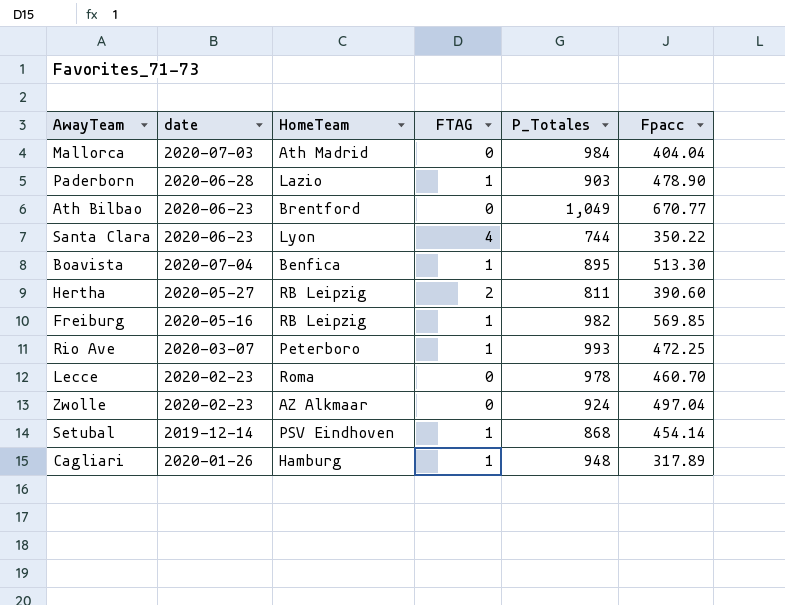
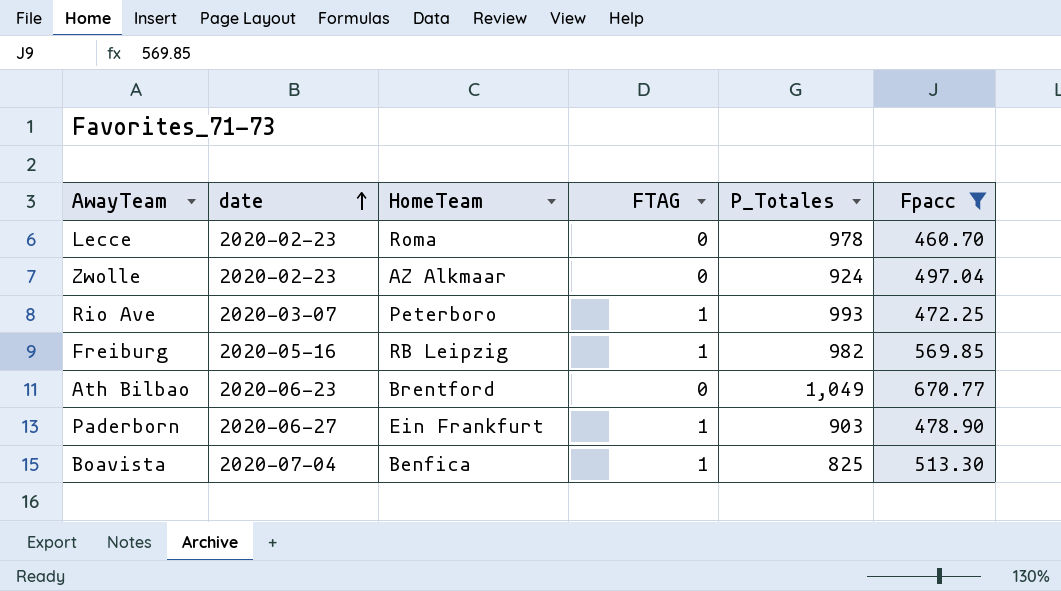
filter: none -> Fpacc >= 460.70
row order: none -> date ascending
Paderborn | date: 2020-06-28 -> 2020-06-27
Paderborn | HomeTeam: Lazio -> Ein Frankfurt
Boavista | P_Totales: 895 -> 825

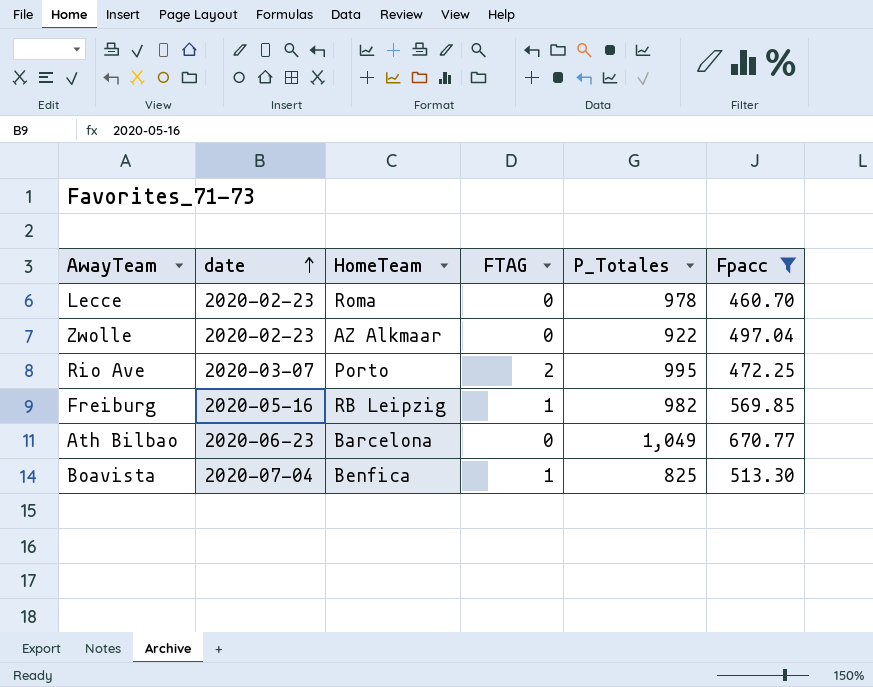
row Paderborn: 2020-06-27 | Ein Frankfurt | 1 | 903 | 478.90 -> none
Zwolle | P_Totales: 924 -> 922
Rio Ave | HomeTeam: Peterboro -> Porto
Rio Ave | FTAG: 1 -> 2
Rio Ave | P_Totales: 993 -> 995
Ath Bilbao | HomeTeam: Brentford -> Barcelona

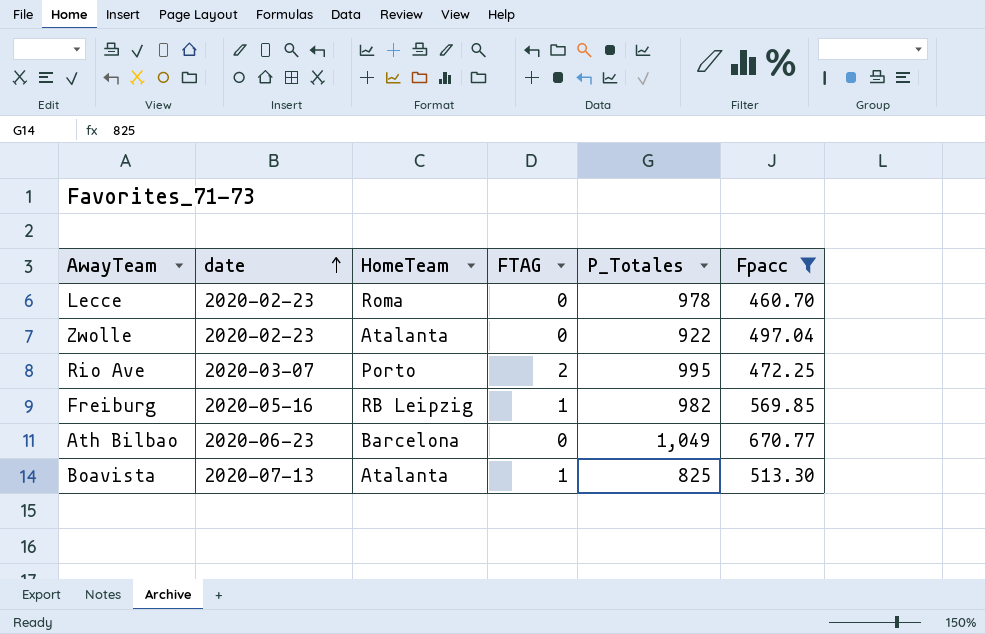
Zwolle | HomeTeam: AZ Alkmaar -> Atalanta
Boavista | date: 2020-07-04 -> 2020-07-13
Boavista | HomeTeam: Benfica -> Atalanta

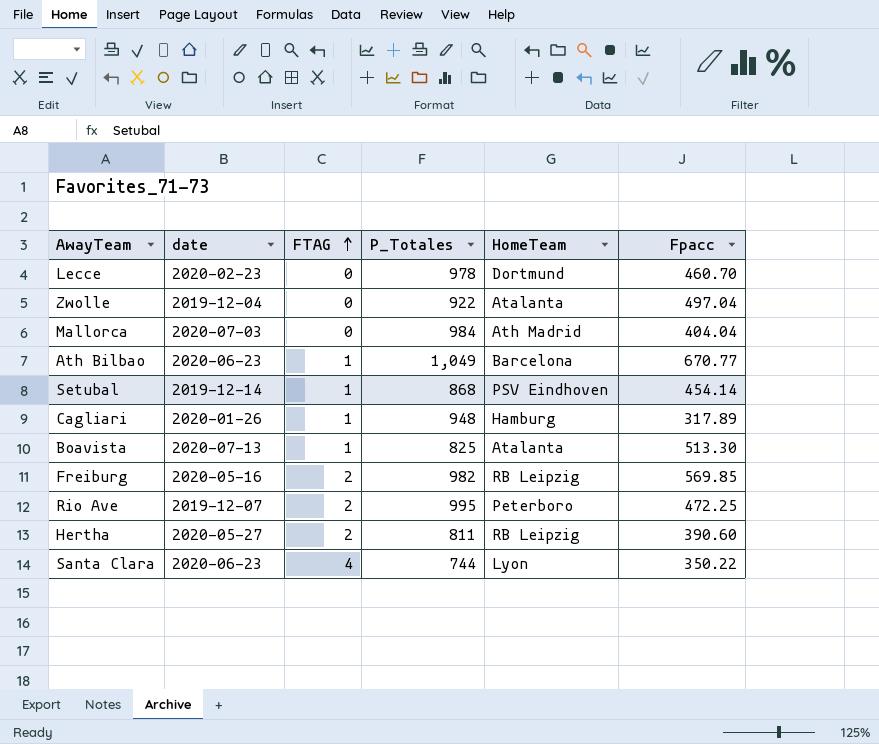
filter: Fpacc >= 460.70 -> none
row order: date ascending -> FTAG ascending
column HomeTeam | position: 3 -> 5
Lecce | HomeTeam: Roma -> Dortmund
Zwolle | date: 2020-02-23 -> 2019-12-04
Ath Bilbao | FTAG: 0 -> 1
Freiburg | FTAG: 1 -> 2
Rio Ave | date: 2020-03-07 -> 2019-12-07
Rio Ave | HomeTeam: Porto -> Peterboro

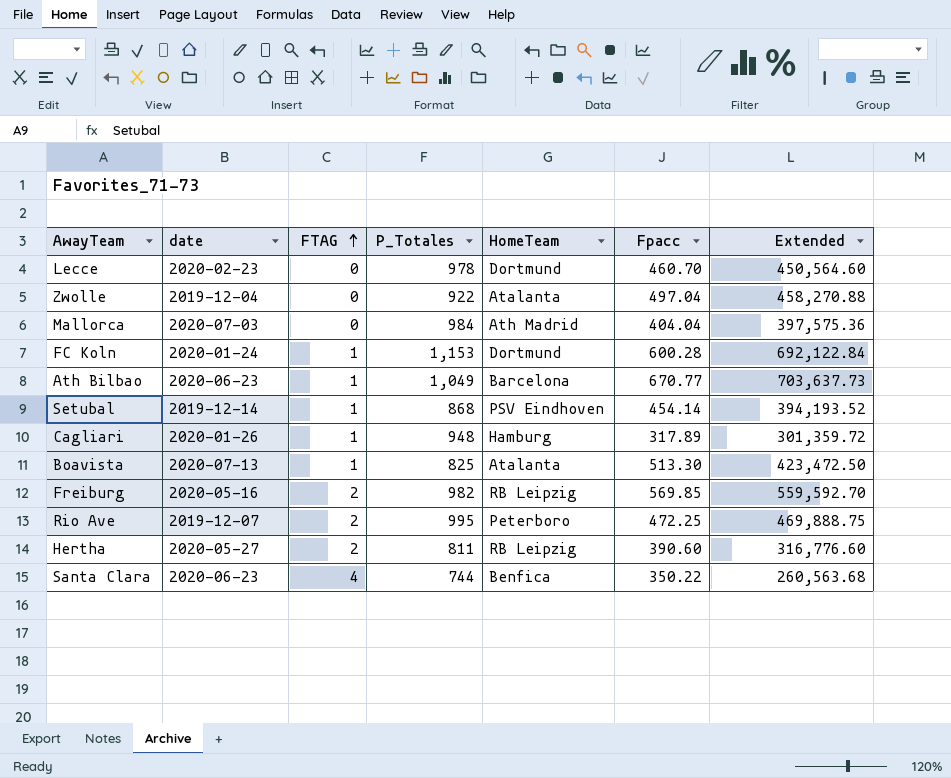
column Extended | formula: none -> [P_Totales] * [Fpacc]
row FC Koln: none -> 2020-01-24 | 1 | 1,153 | Dortmund | 600.28 | 692,122.84
Santa Clara | HomeTeam: Lyon -> Benfica

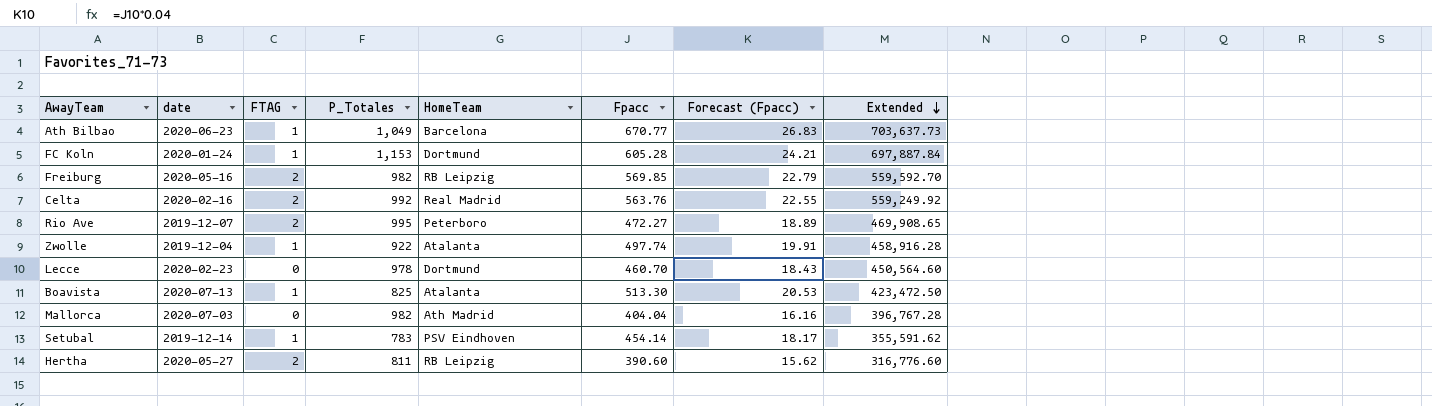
row order: FTAG ascending -> Extended descending
column Forecast (Fpacc) | formula: none -> [Fpacc] * 0.04
row Cagliari: 2020-01-26 | 1 | 948 | Hamburg | 317.89 | 301,359.72 -> none
row Santa Clara: 2020-06-23 | 4 | 744 | Benfica | 350.22 | 260,563.68 -> none
FC Koln | Fpacc: 600.28 -> 605.28
FC Koln | Extended: 692,122.84 -> 697,887.84
row Celta: none -> 2020-02-16 | 2 | 992 | Real Madrid | 563.76 | 22.55 | 559,249.92
Rio Ave | Fpacc: 472.25 -> 472.27
Rio Ave | Extended: 469,888.75 -> 469,908.65
Zwolle | FTAG: 0 -> 1
Zwolle | Fpacc: 497.04 -> 497.74
Zwolle | Extended: 458,270.88 -> 458,916.28
Mallorca | P_Totales: 984 -> 982
Mallorca | Extended: 397,575.36 -> 396,767.28
Setubal | P_Totales: 868 -> 783
Setubal | Extended: 394,193.52 -> 355,591.62

